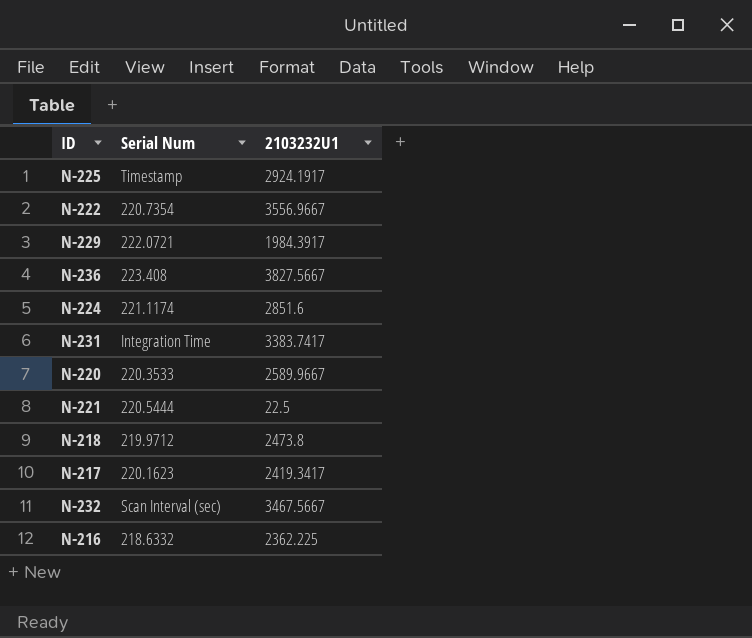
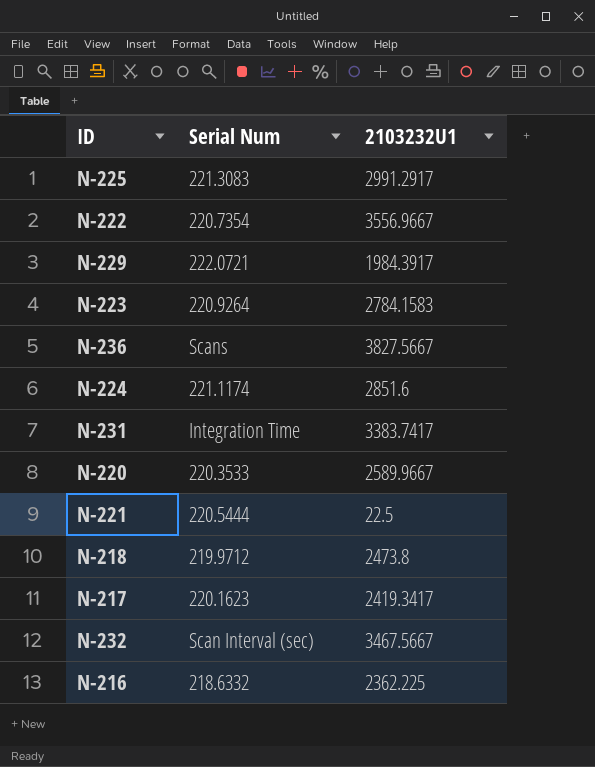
N-225 | Serial Num: Timestamp -> 221.3083
N-225 | 2103232U1: 2924.1917 -> 2991.2917
row N-223: none -> 220.9264 | 2784.1583
N-236 | Serial Num: 223.408 -> Scans

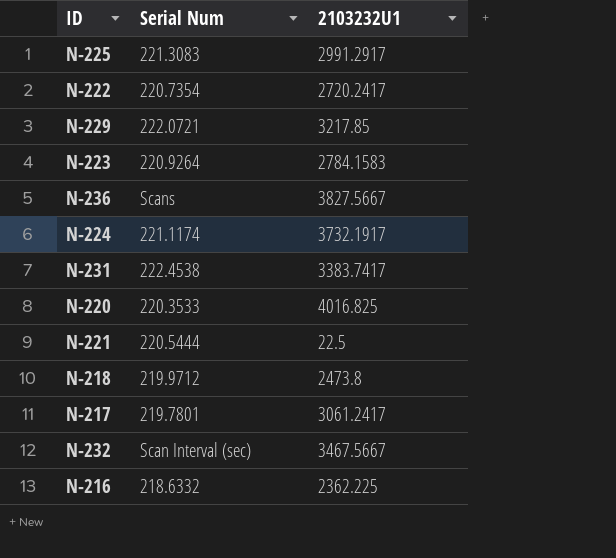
N-222 | 2103232U1: 3556.9667 -> 2720.2417
N-229 | 2103232U1: 1984.3917 -> 3217.85
N-224 | 2103232U1: 2851.6 -> 3732.1917
N-231 | Serial Num: Integration Time -> 222.4538
N-220 | 2103232U1: 2589.9667 -> 4016.825
N-217 | Serial Num: 220.1623 -> 219.7801
N-217 | 2103232U1: 2419.3417 -> 3061.2417

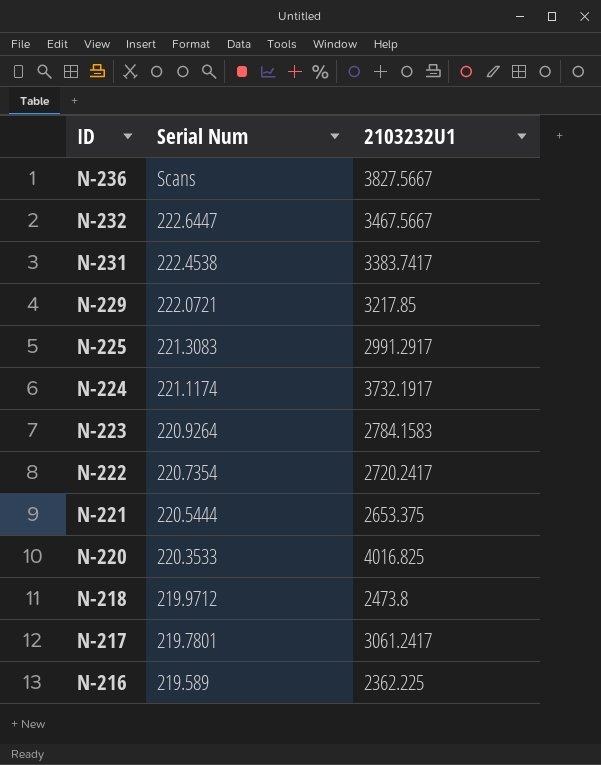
row order: none -> ID descending
N-232 | Serial Num: Scan Interval (sec) -> 222.6447
N-221 | 2103232U1: 22.5 -> 2653.375
N-216 | Serial Num: 218.6332 -> 219.589

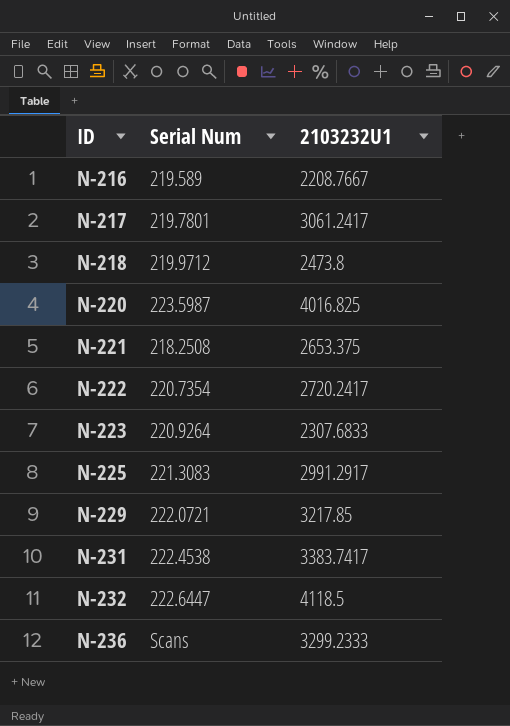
row order: ID descending -> ID ascending
row N-224: 221.1174 | 3732.1917 -> none
N-216 | 2103232U1: 2362.225 -> 2208.7667
N-220 | Serial Num: 220.3533 -> 223.5987
N-221 | Serial Num: 220.5444 -> 218.2508
N-223 | 2103232U1: 2784.1583 -> 2307.6833
N-232 | 2103232U1: 3467.5667 -> 4118.5
N-236 | 2103232U1: 3827.5667 -> 3299.2333

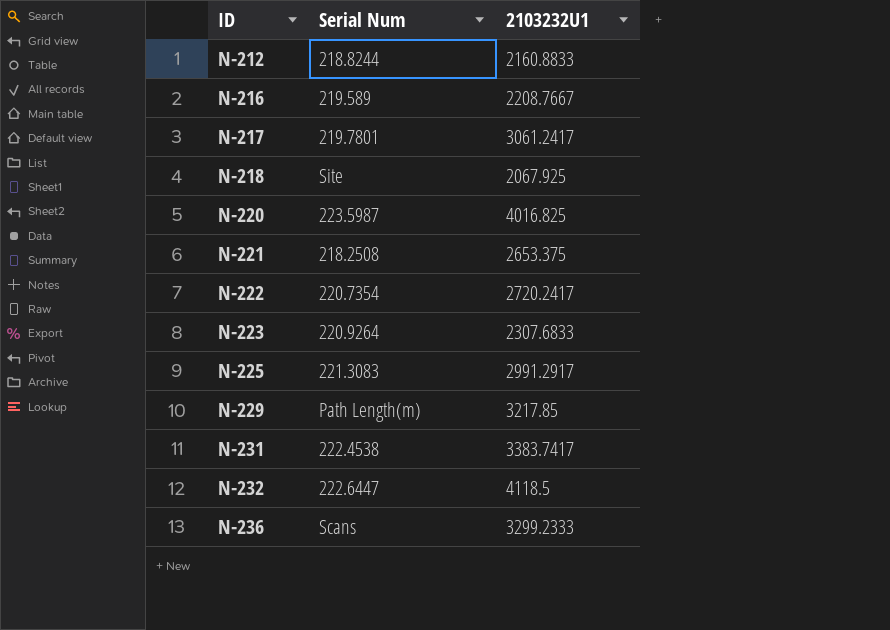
row N-212: none -> 218.8244 | 2160.8833
N-218 | Serial Num: 219.9712 -> Site
N-218 | 2103232U1: 2473.8 -> 2067.925
N-229 | Serial Num: 222.0721 -> Path Length(m)

